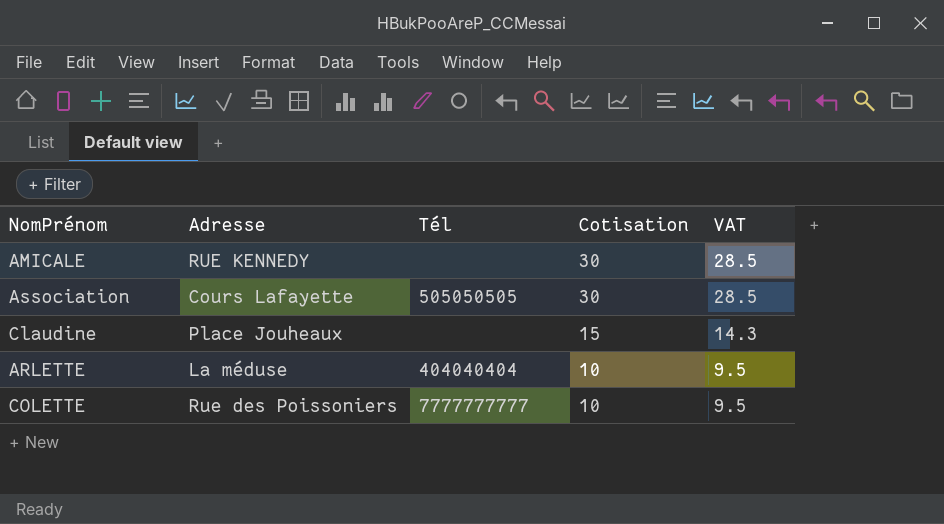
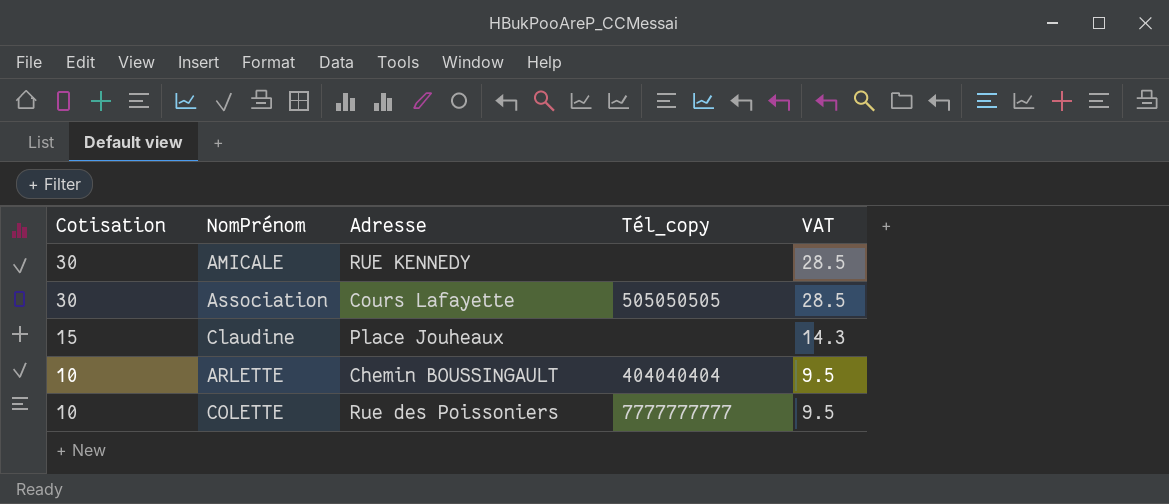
column Cotisation | position: 4 -> 1
column name: Tél -> Tél_copy
ARLETTE | Adresse: La méduse -> Chemin BOUSSINGAULT

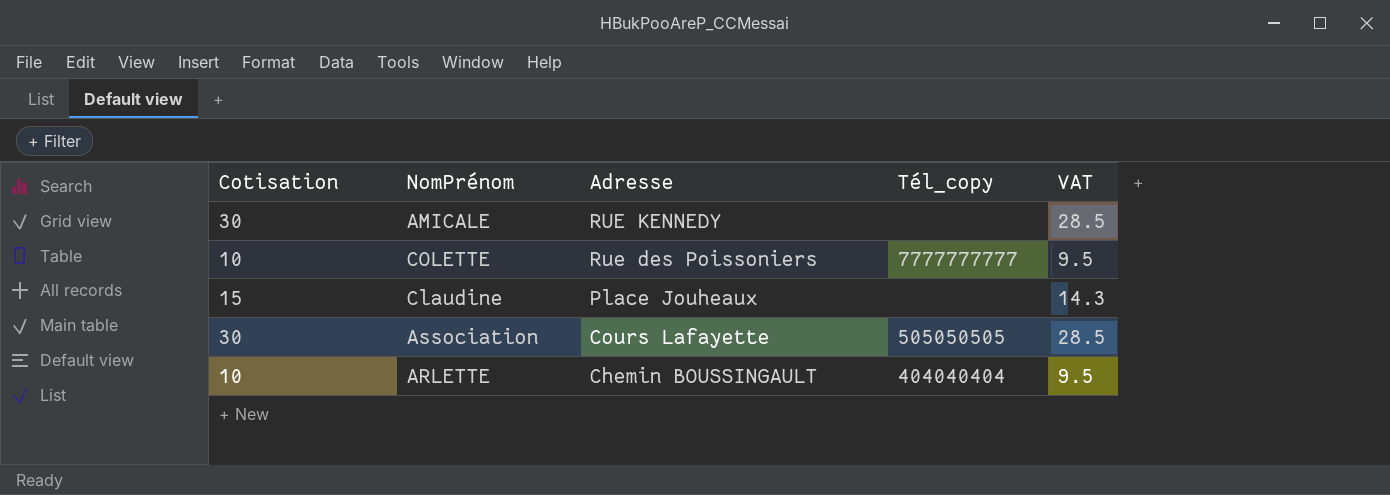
row order: Cotisation descending -> Adresse descending

